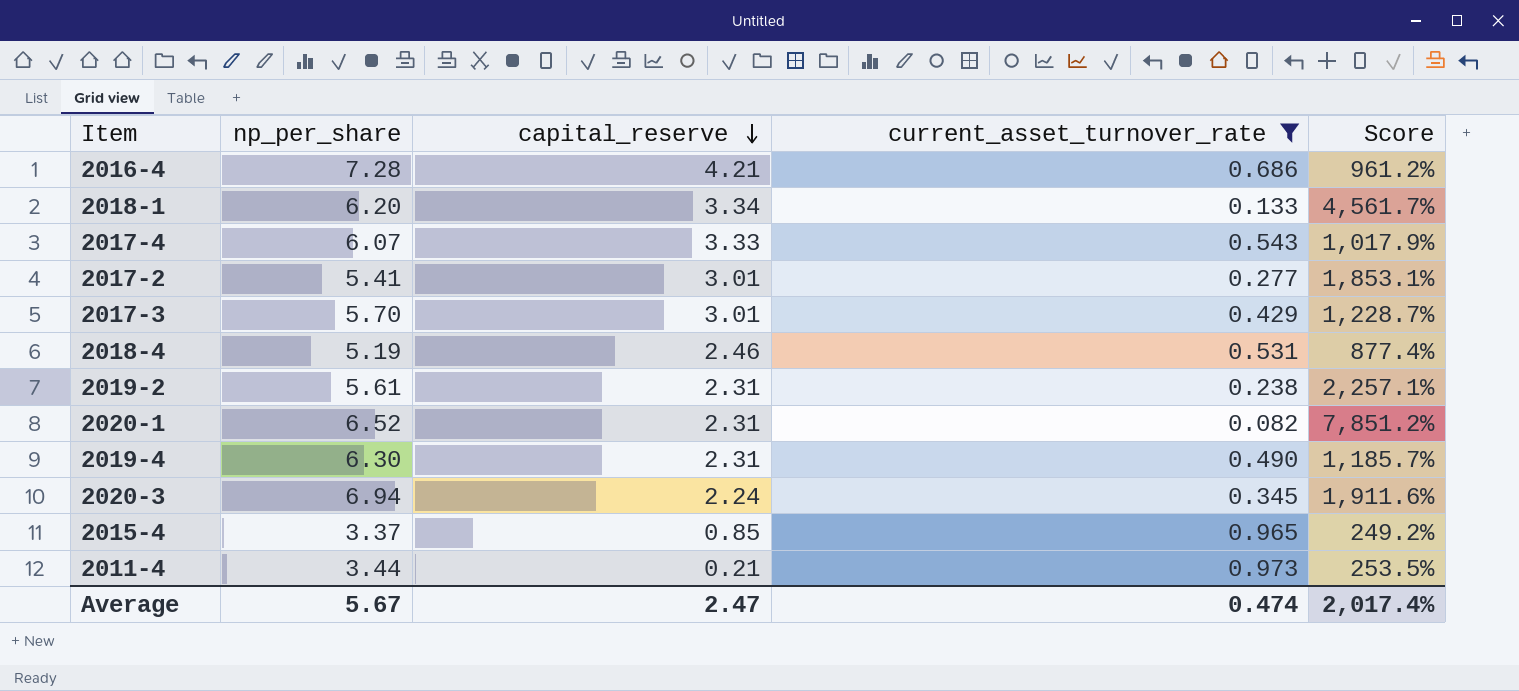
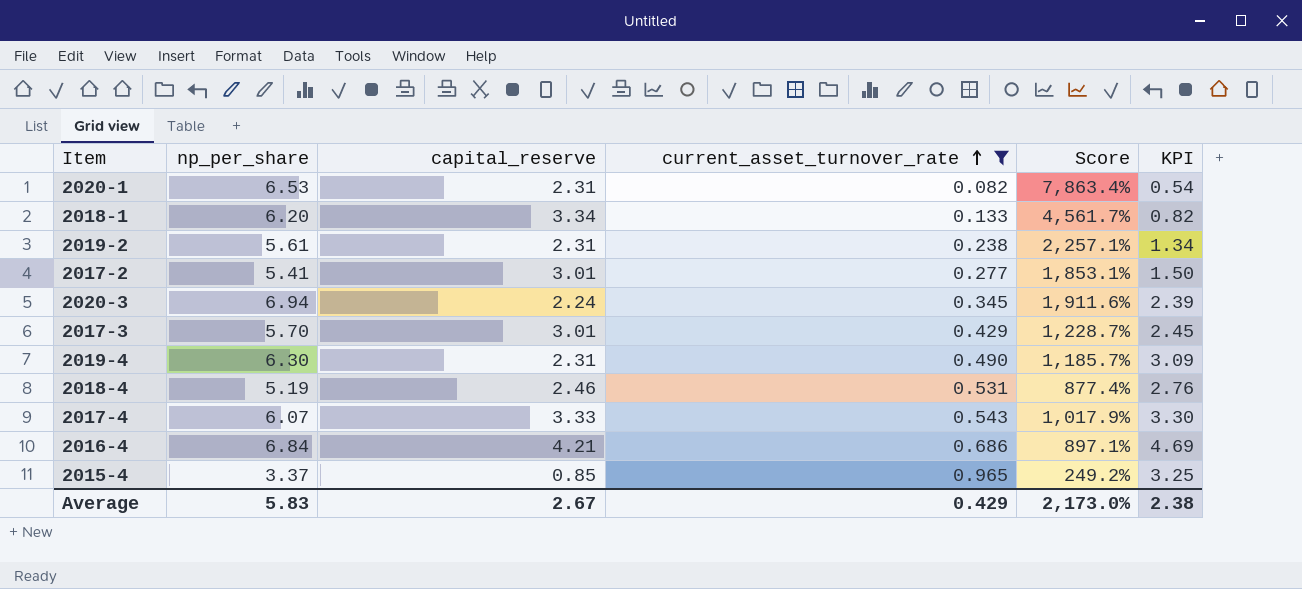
row order: capital_reserve descending -> current_asset_turnover_rate ascending
column KPI | formula: none -> [np_per_share] * [current_asset_turnover_rate]
row 2011-4: 3.44 | 0.21 | 0.973 | 253.5% -> none
2020-1 | np_per_share: 6.52 -> 6.53
2020-1 | Score: 7,851.2% -> 7,863.4%
2016-4 | np_per_share: 7.28 -> 6.84
2016-4 | Score: 961.2% -> 897.1%
Average | np_per_share: 5.67 -> 5.83
Average | capital_reserve: 2.47 -> 2.67
Average | current_asset_turnover_rate: 0.474 -> 0.429
Average | Score: 2,017.4% -> 2,173.0%

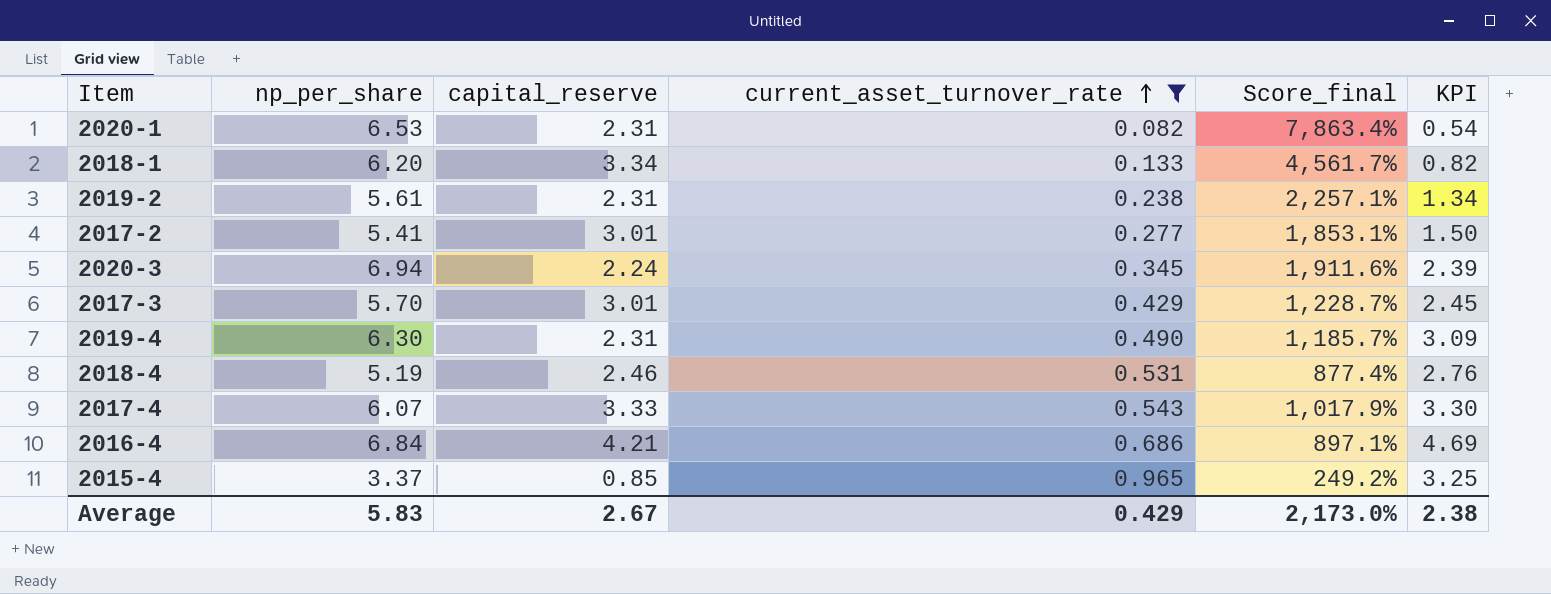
column name: Score -> Score_final

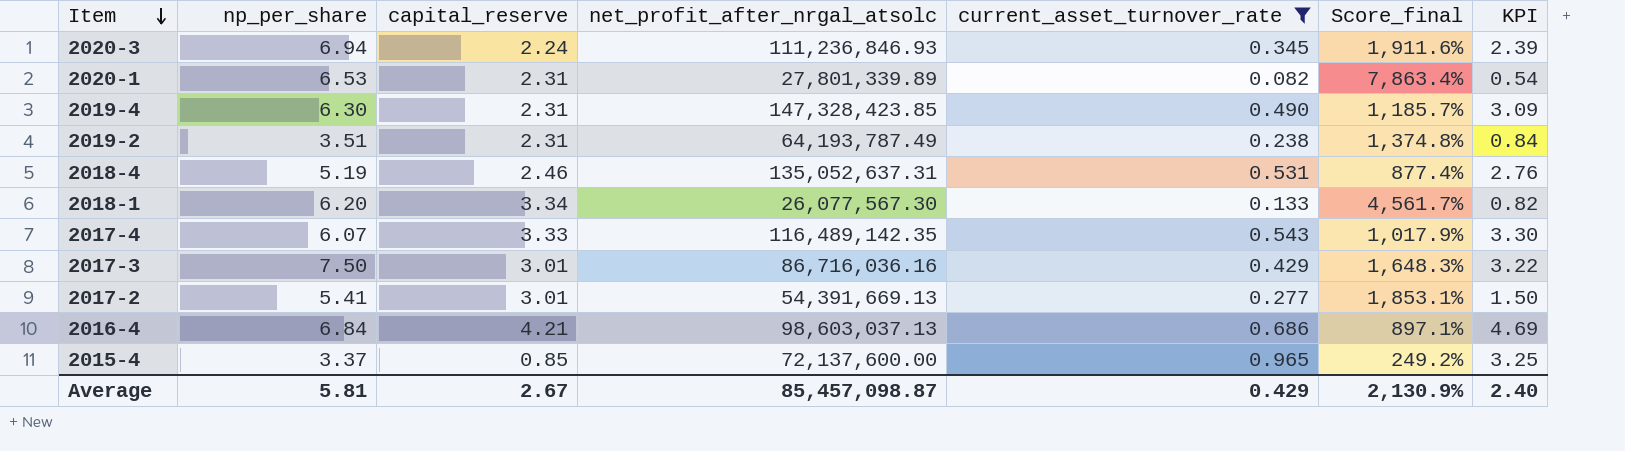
row order: current_asset_turnover_rate ascending -> Item descending
column net_profit_after_nrgal_atsolc | position: none -> 4
2019-2 | np_per_share: 5.61 -> 3.51
2019-2 | Score_final: 2,257.1% -> 1,374.8%
2019-2 | KPI: 1.34 -> 0.84
2017-3 | np_per_share: 5.70 -> 7.50
2017-3 | Score_final: 1,228.7% -> 1,648.3%
2017-3 | KPI: 2.45 -> 3.22
Average | np_per_share: 5.83 -> 5.81
Average | Score_final: 2,173.0% -> 2,130.9%
Average | KPI: 2.38 -> 2.40

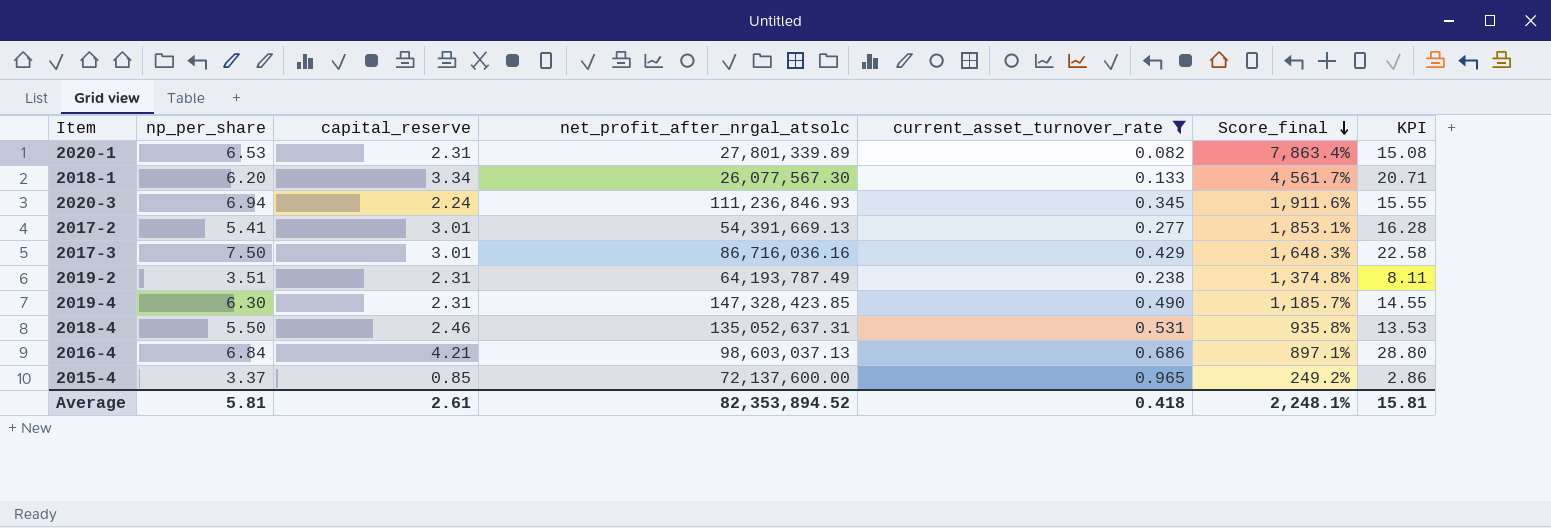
row order: Item descending -> Score_final descending
column KPI | formula: [np_per_share] * [current_asset_turnover_rate] -> [np_per_share] * [capital_reserve]
row 2017-4: 6.07 | 3.33 | 116,489,142.35 | 0.543 | 1,017.9% | 3.30 -> none
2018-4 | np_per_share: 5.19 -> 5.50
2018-4 | Score_final: 877.4% -> 935.8%
Average | capital_reserve: 2.67 -> 2.61
Average | net_profit_after_nrgal_atsolc: 85,457,098.87 -> 82,353,894.52
Average | current_asset_turnover_rate: 0.429 -> 0.418
Average | Score_final: 2,130.9% -> 2,248.1%
Average | KPI: 2.40 -> 15.81

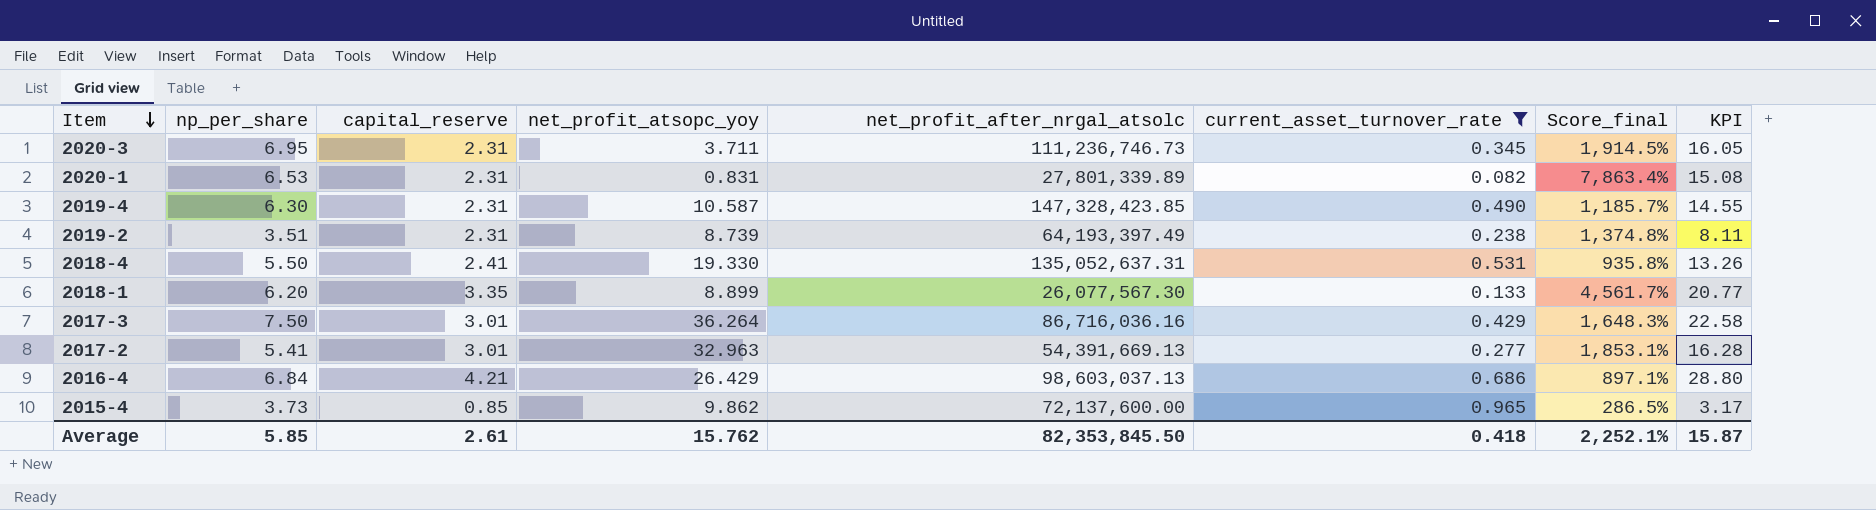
row order: Score_final descending -> Item descending
column net_profit_atsopc_yoy | position: none -> 4
2020-3 | np_per_share: 6.94 -> 6.95
2020-3 | capital_reserve: 2.24 -> 2.31
2020-3 | net_profit_after_nrgal_atsolc: 111,236,846.93 -> 111,236,746.73
2020-3 | Score_final: 1,911.6% -> 1,914.5%
2020-3 | KPI: 15.55 -> 16.05
2019-2 | net_profit_after_nrgal_atsolc: 64,193,787.49 -> 64,193,397.49
2018-4 | capital_reserve: 2.46 -> 2.41
2018-4 | KPI: 13.53 -> 13.26
2018-1 | capital_reserve: 3.34 -> 3.35
2018-1 | KPI: 20.71 -> 20.77
2015-4 | np_per_share: 3.37 -> 3.73
2015-4 | Score_final: 249.2% -> 286.5%
2015-4 | KPI: 2.86 -> 3.17
Average | np_per_share: 5.81 -> 5.85
Average | net_profit_after_nrgal_atsolc: 82,353,894.52 -> 82,353,845.50
Average | Score_final: 2,248.1% -> 2,252.1%
Average | KPI: 15.81 -> 15.87

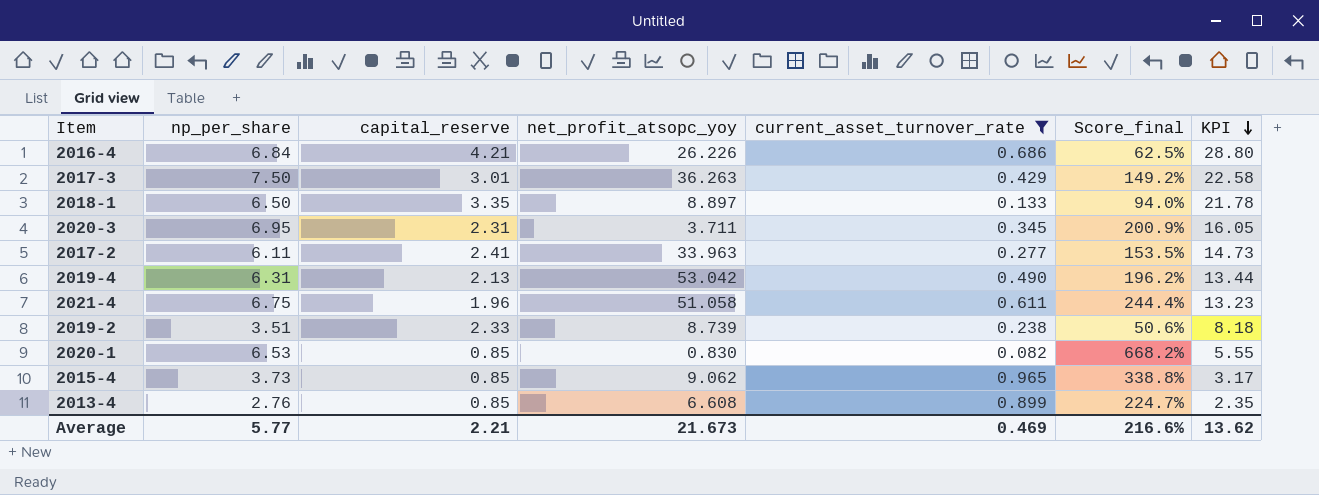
row order: Item descending -> KPI descending
column net_profit_after_nrgal_atsolc | position: 5 -> none
column Score_final | formula: ([np_per_share] - [current_asset_turnover_rate]) / [current_asset_turnover_rate] -> ([np_per_share] - [capital_reserve]) / [capital_reserve]
row 2018-4: 5.50 | 2.41 | 19.330 | 135,052,637.31 | 0.531 | 935.8% | 13.26 -> none
2016-4 | net_profit_atsopc_yoy: 26.429 -> 26.226
2017-3 | net_profit_atsopc_yoy: 36.264 -> 36.263
2018-1 | np_per_share: 6.20 -> 6.50
2018-1 | net_profit_atsopc_yoy: 8.899 -> 8.897
2018-1 | KPI: 20.77 -> 21.78
2017-2 | np_per_share: 5.41 -> 6.11
2017-2 | capital_reserve: 3.01 -> 2.41
2017-2 | net_profit_atsopc_yoy: 32.963 -> 33.963
2017-2 | KPI: 16.28 -> 14.73
2019-4 | np_per_share: 6.30 -> 6.31
2019-4 | capital_reserve: 2.31 -> 2.13
2019-4 | net_profit_atsopc_yoy: 10.587 -> 53.042
2019-4 | KPI: 14.55 -> 13.44
row 2021-4: none -> 6.75 | 1.96 | 51.058 | 0.611 | 244.4% | 13.23
2019-2 | capital_reserve: 2.31 -> 2.33
2019-2 | KPI: 8.11 -> 8.18
2020-1 | capital_reserve: 2.31 -> 0.85
2020-1 | net_profit_atsopc_yoy: 0.831 -> 0.830
2020-1 | KPI: 15.08 -> 5.55
2015-4 | net_profit_atsopc_yoy: 9.862 -> 9.062
row 2013-4: none -> 2.76 | 0.85 | 6.608 | 0.899 | 224.7% | 2.35
Average | np_per_share: 5.85 -> 5.77
Average | capital_reserve: 2.61 -> 2.21
Average | net_profit_atsopc_yoy: 15.762 -> 21.673
Average | current_asset_turnover_rate: 0.418 -> 0.469
Average | Score_final: 2,252.1% -> 216.6%
Average | KPI: 15.87 -> 13.62

